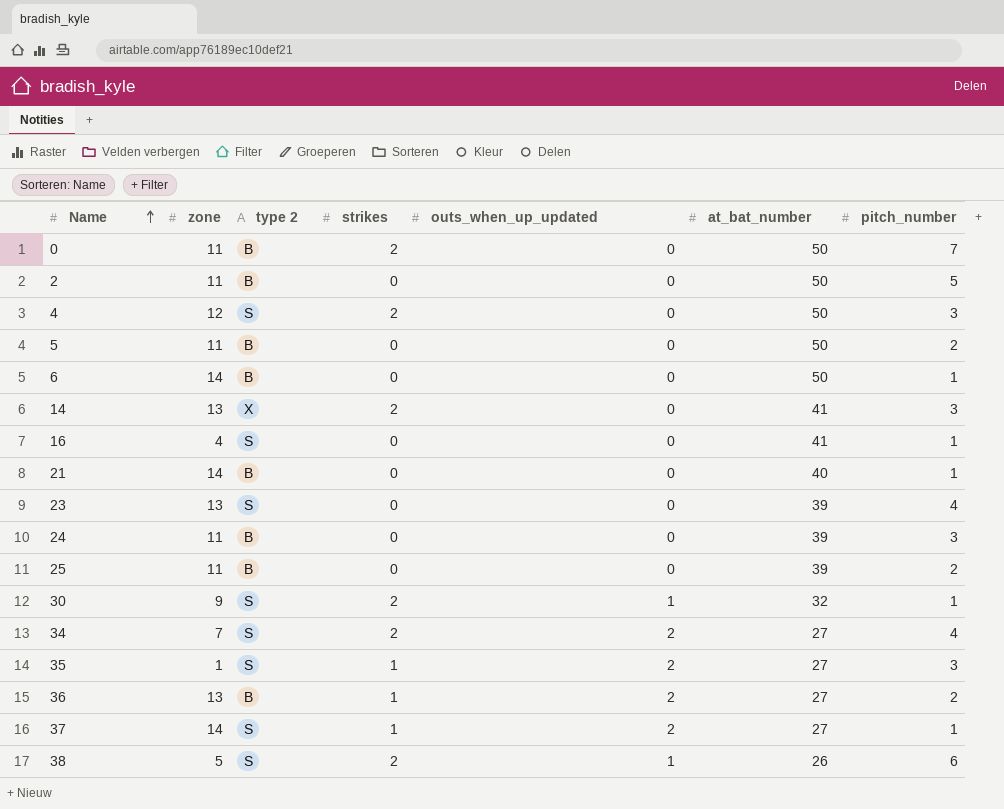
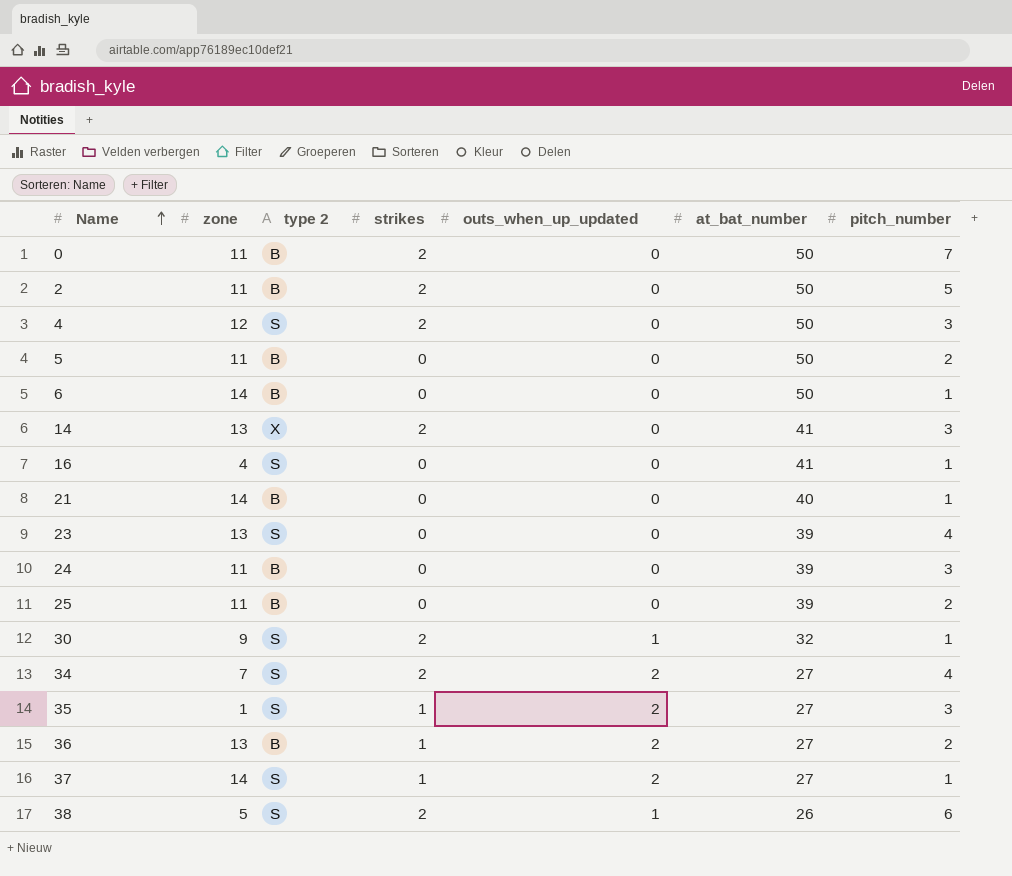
2 | strikes: 0 -> 2

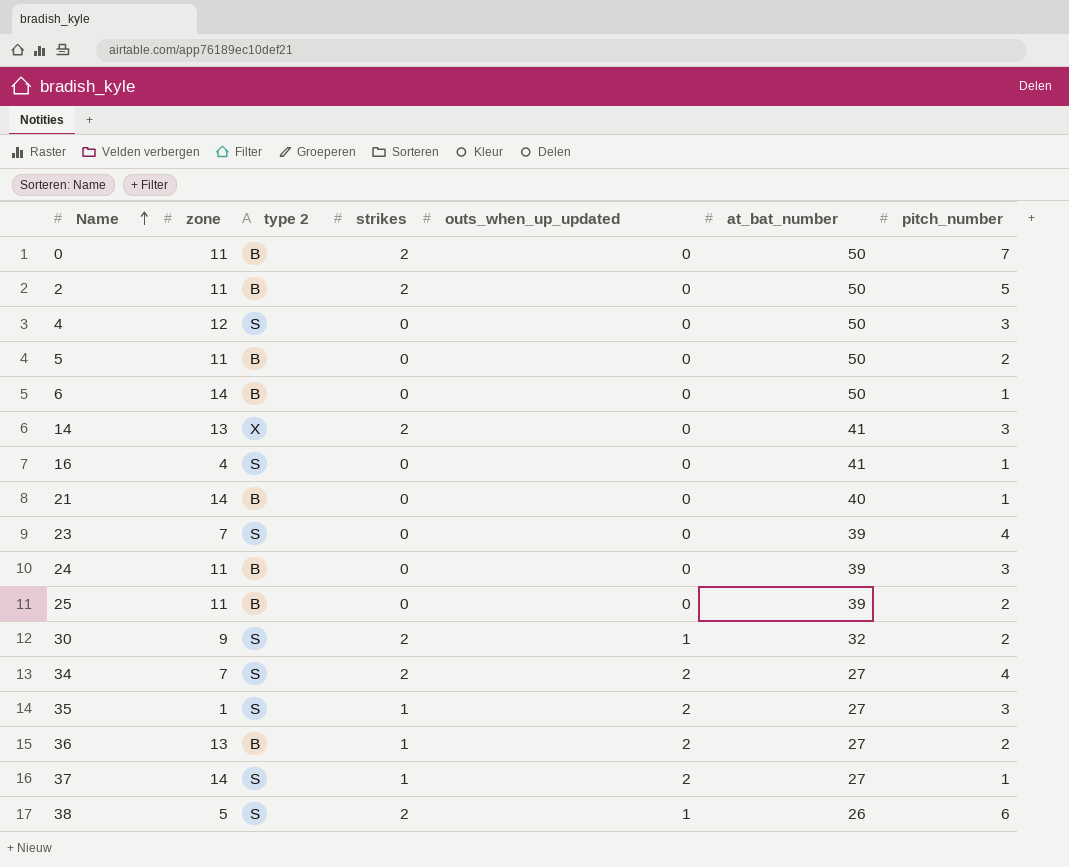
4 | strikes: 2 -> 0
23 | zone: 13 -> 7
30 | pitch_number: 1 -> 2

